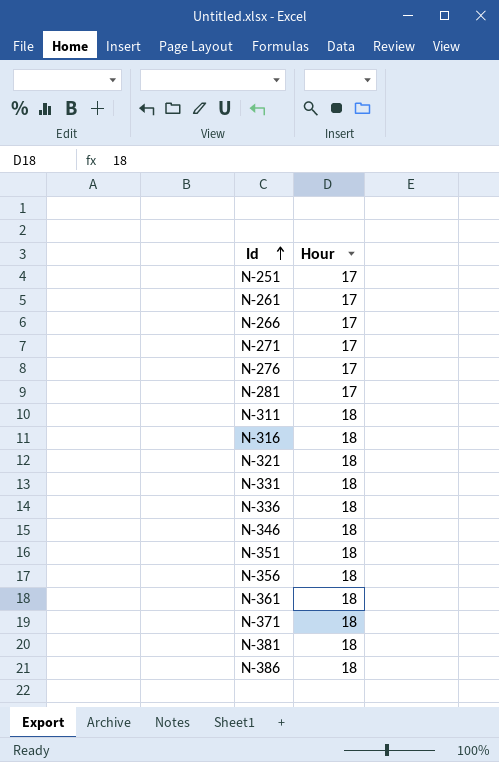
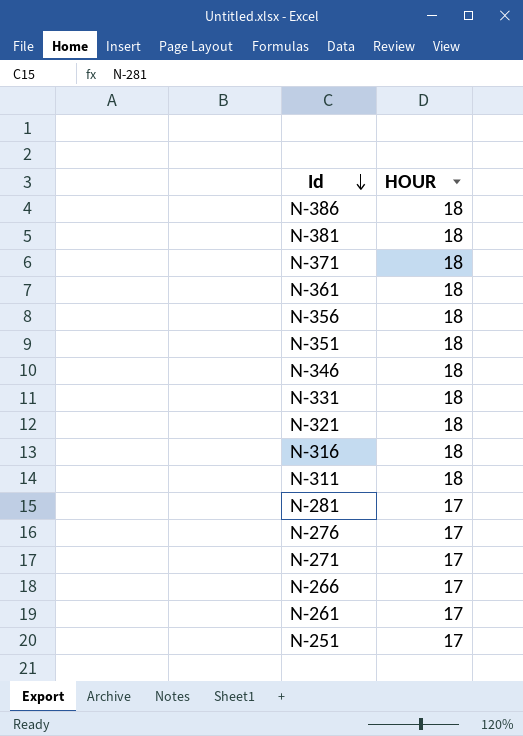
row order: Id ascending -> Id descending
column name: Hour -> HOUR
row N-336: 18 -> none

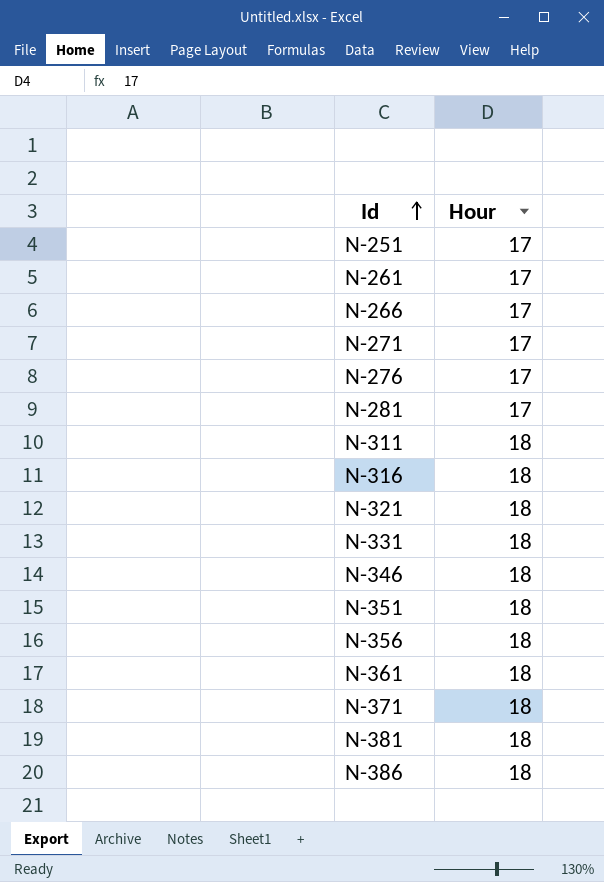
row order: Id descending -> Id ascending
column name: HOUR -> Hour

